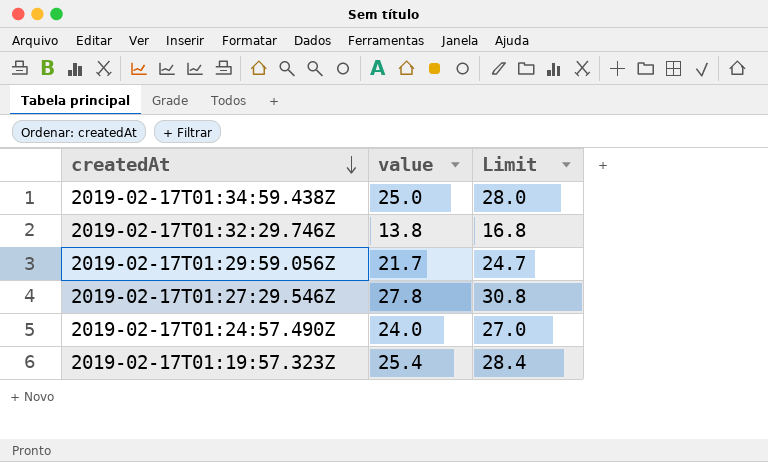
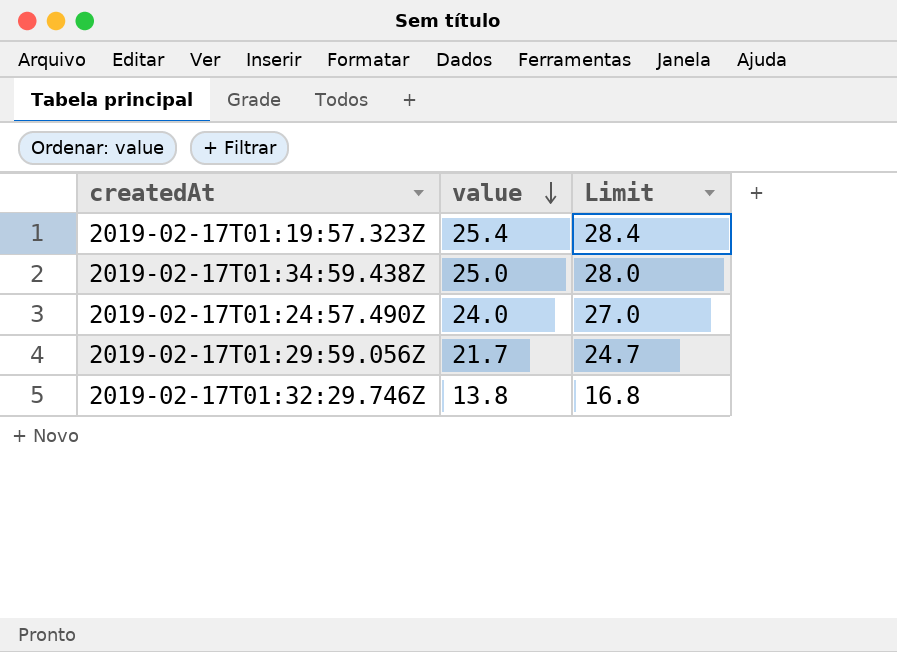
row order: createdAt descending -> value descending
row 2019-02-17T01:27:29.546Z: 27.8 | 30.8 -> none

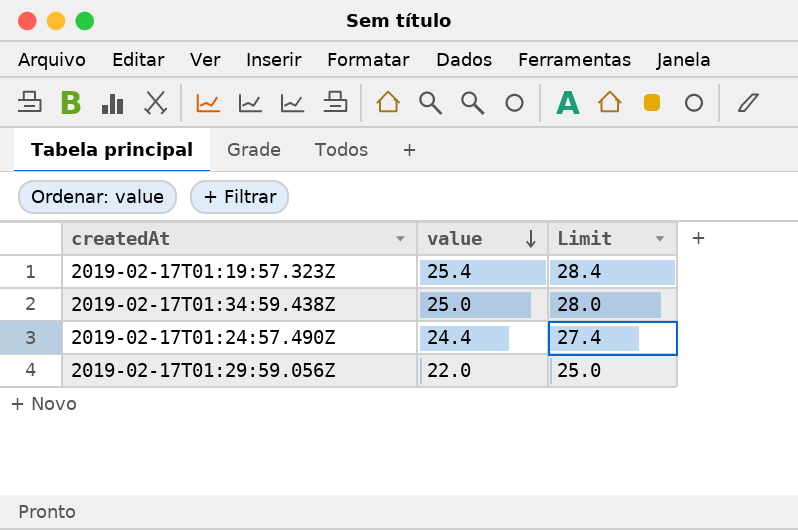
row 2019-02-17T01:32:29.746Z: 13.8 | 16.8 -> none
2019-02-17T01:24:57.490Z | value: 24.0 -> 24.4
2019-02-17T01:24:57.490Z | Limit: 27.0 -> 27.4
2019-02-17T01:29:59.056Z | value: 21.7 -> 22.0
2019-02-17T01:29:59.056Z | Limit: 24.7 -> 25.0

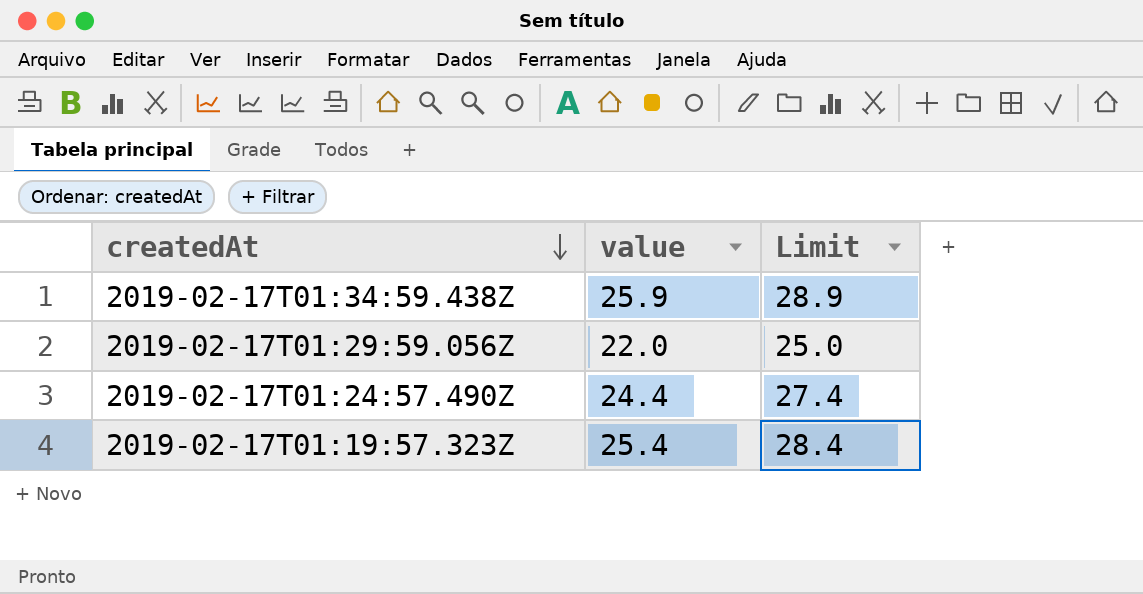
row order: value descending -> createdAt descending
2019-02-17T01:34:59.438Z | value: 25.0 -> 25.9
2019-02-17T01:34:59.438Z | Limit: 28.0 -> 28.9

